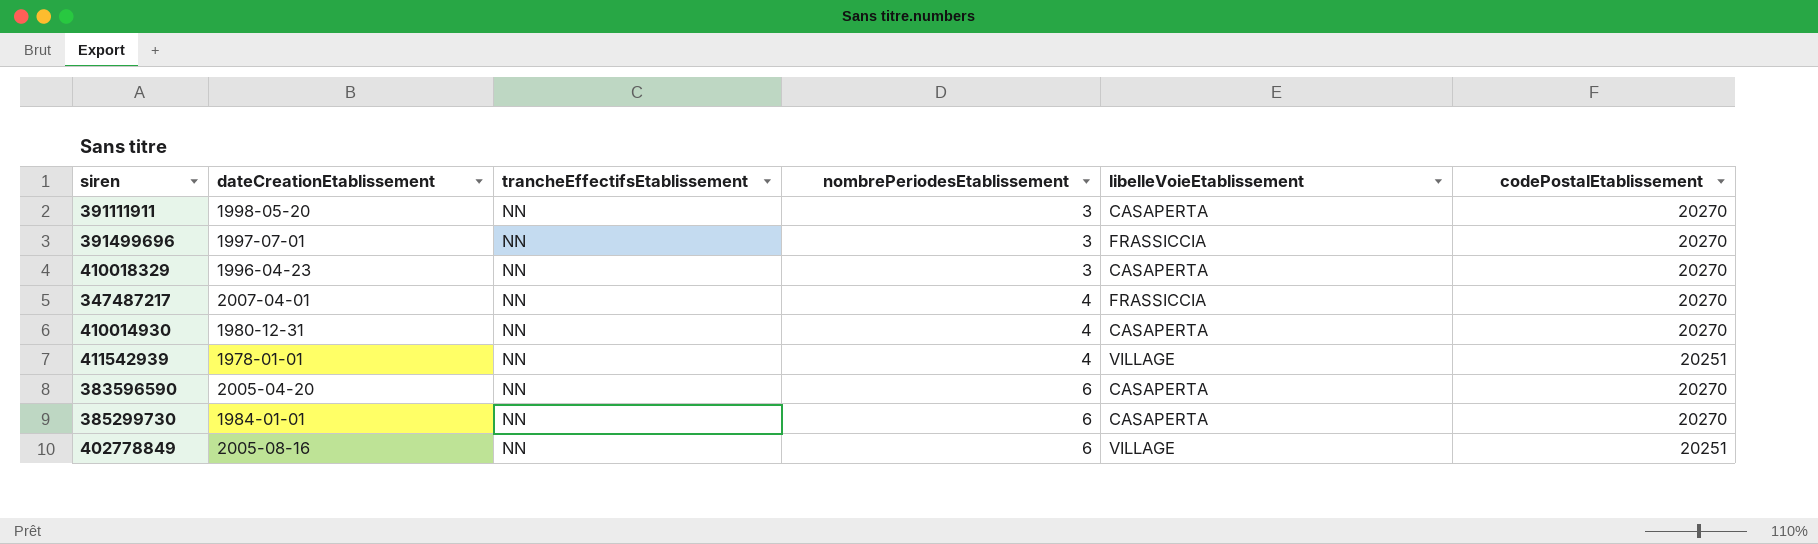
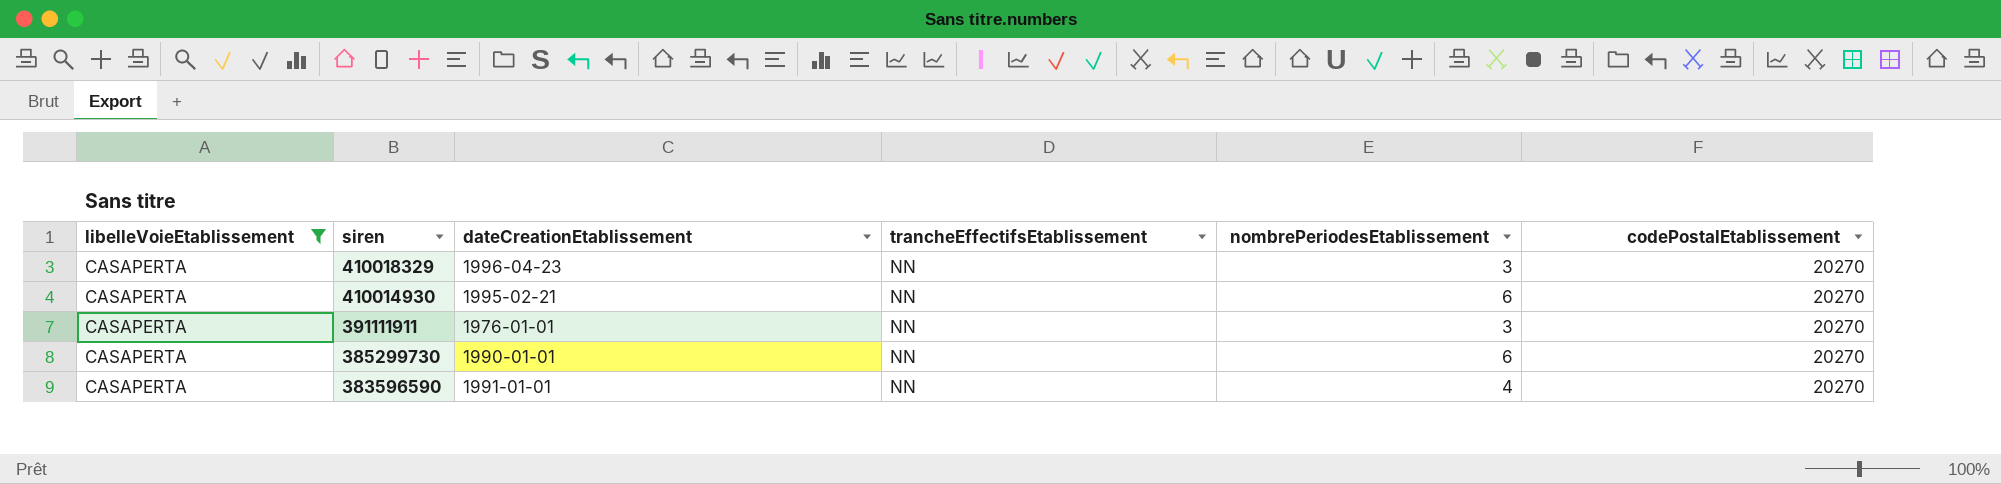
filter: none -> libelleVoieEtablissement = CASAPERTA
row order: nombrePeriodesEtablissement ascending -> siren descending
column libelleVoieEtablissement | position: 5 -> 1
410014930 | dateCreationEtablissement: 1980-12-31 -> 1995-02-21
410014930 | nombrePeriodesEtablissement: 4 -> 6
391111911 | dateCreationEtablissement: 1998-05-20 -> 1976-01-01
385299730 | dateCreationEtablissement: 1984-01-01 -> 1990-01-01
383596590 | dateCreationEtablissement: 2005-04-20 -> 1991-01-01
383596590 | nombrePeriodesEtablissement: 6 -> 4

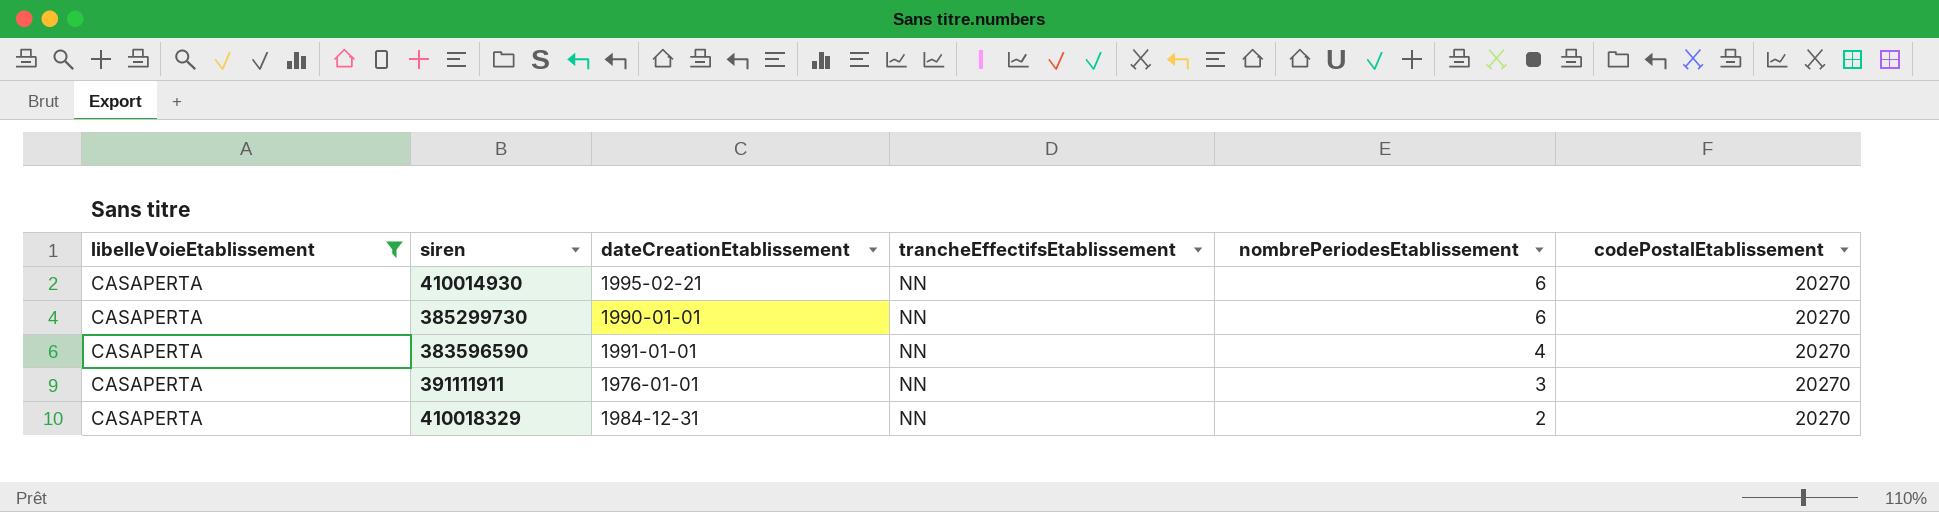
row order: siren descending -> nombrePeriodesEtablissement descending
410018329 | dateCreationEtablissement: 1996-04-23 -> 1984-12-31
410018329 | nombrePeriodesEtablissement: 3 -> 2

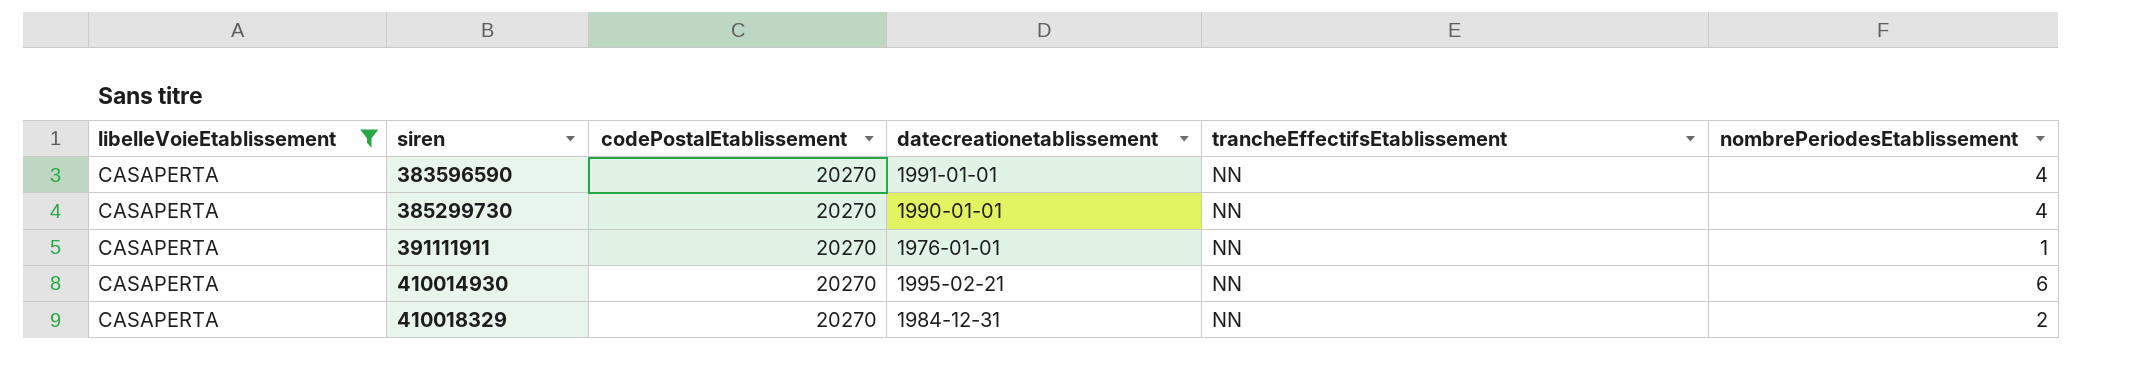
row order: nombrePeriodesEtablissement descending -> siren ascending
column codePostalEtablissement | position: 6 -> 3
column name: dateCreationEtablissement -> datecreationetablissement
385299730 | nombrePeriodesEtablissement: 6 -> 4
391111911 | nombrePeriodesEtablissement: 3 -> 1

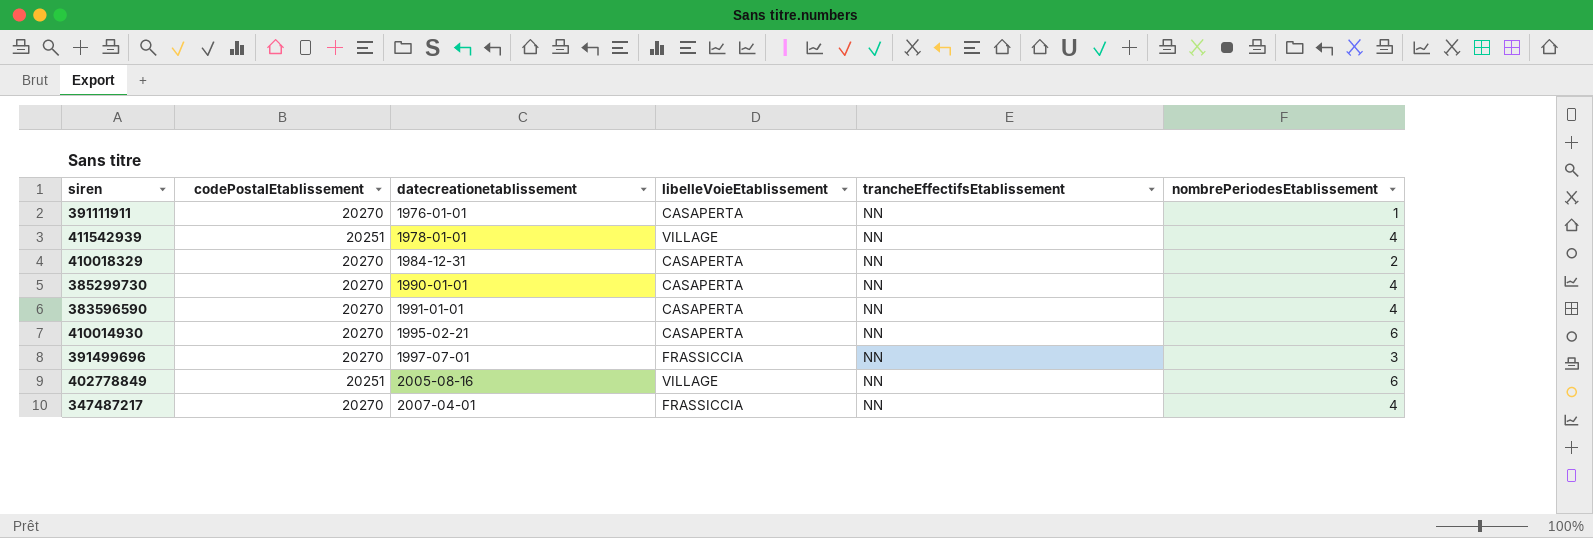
filter: libelleVoieEtablissement = CASAPERTA -> none
row order: siren ascending -> datecreationetablissement ascending
column libelleVoieEtablissement | position: 1 -> 4

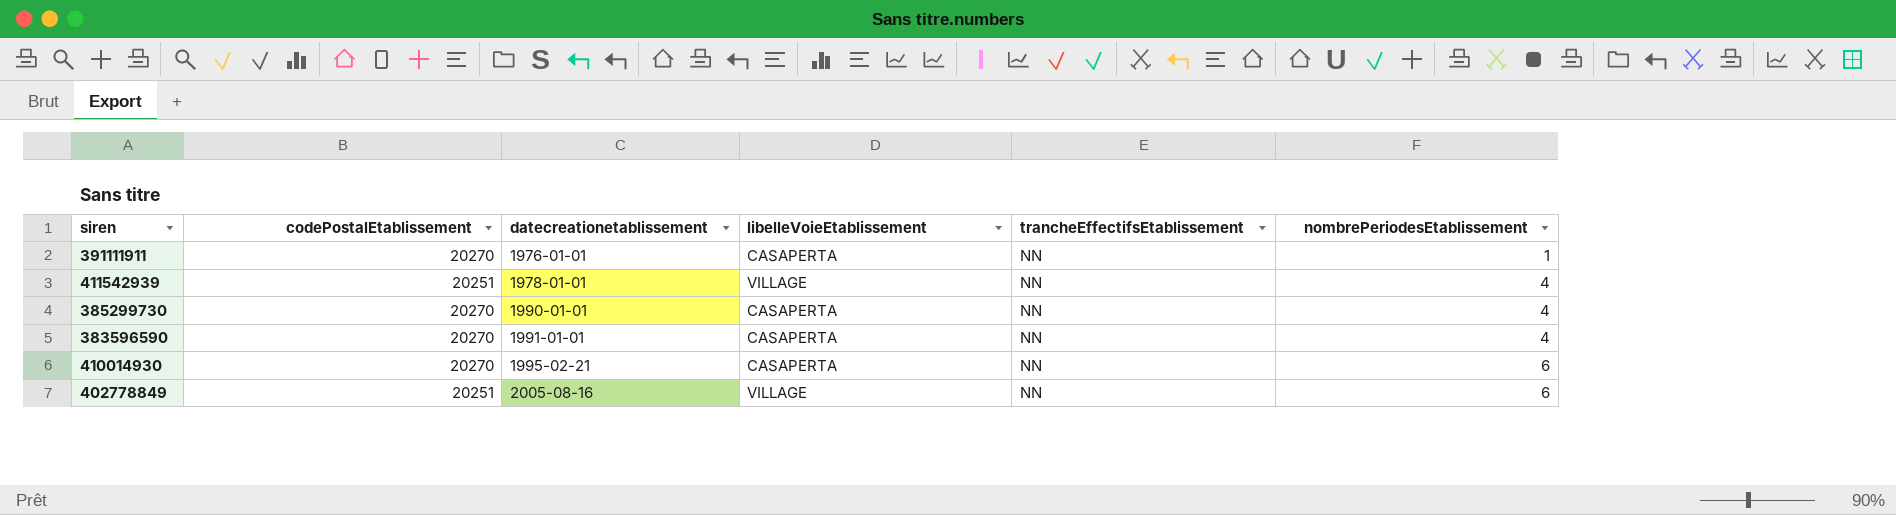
row 410018329: 20270 | 1984-12-31 | CASAPERTA | NN | 2 -> none
row 391499696: 20270 | 1997-07-01 | FRASSICCIA | NN | 3 -> none
row 347487217: 20270 | 2007-04-01 | FRASSICCIA | NN | 4 -> none

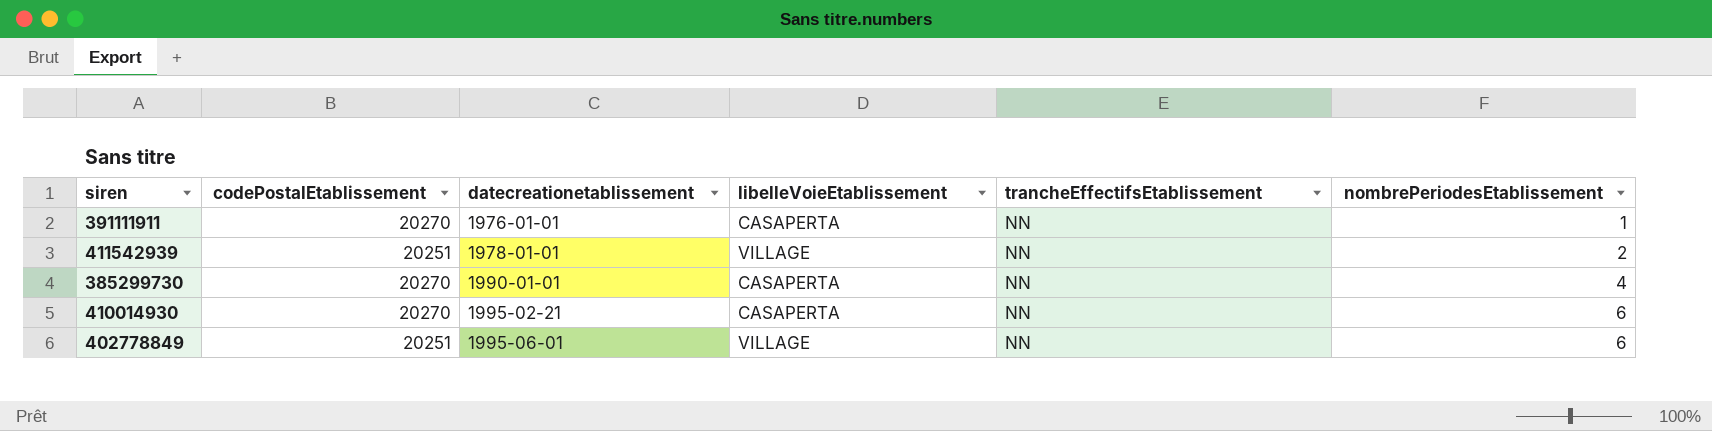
row 383596590: 20270 | 1991-01-01 | CASAPERTA | NN | 4 -> none
411542939 | nombrePeriodesEtablissement: 4 -> 2
402778849 | datecreationetablissement: 2005-08-16 -> 1995-06-01

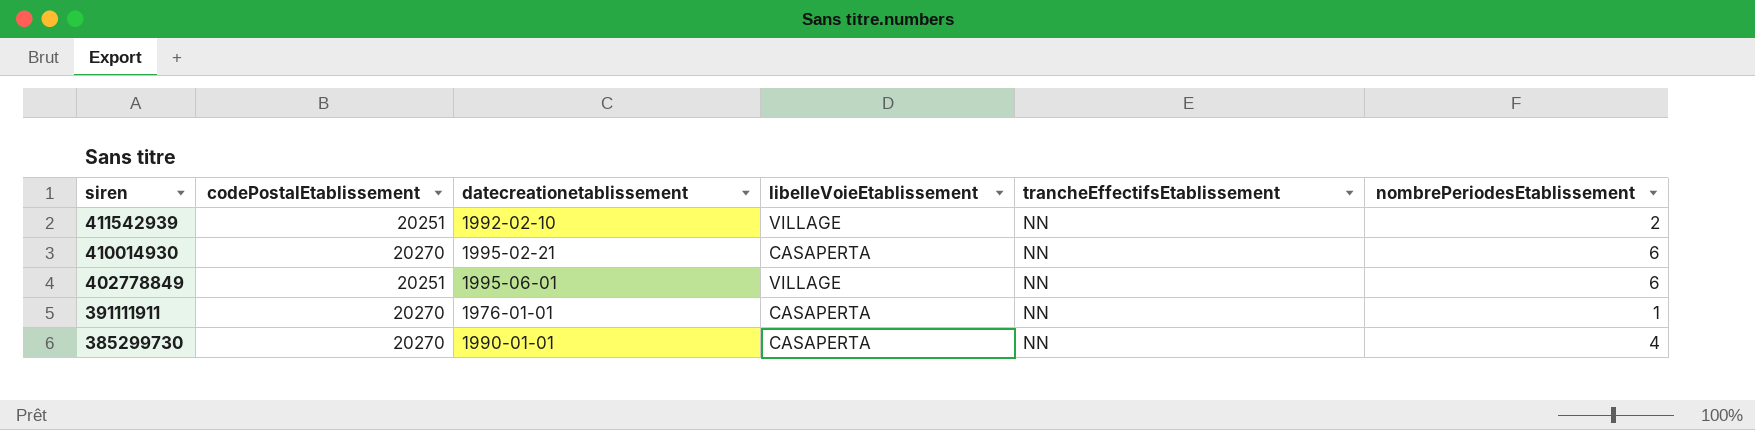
row order: datecreationetablissement ascending -> siren descending
411542939 | datecreationetablissement: 1978-01-01 -> 1992-02-10

